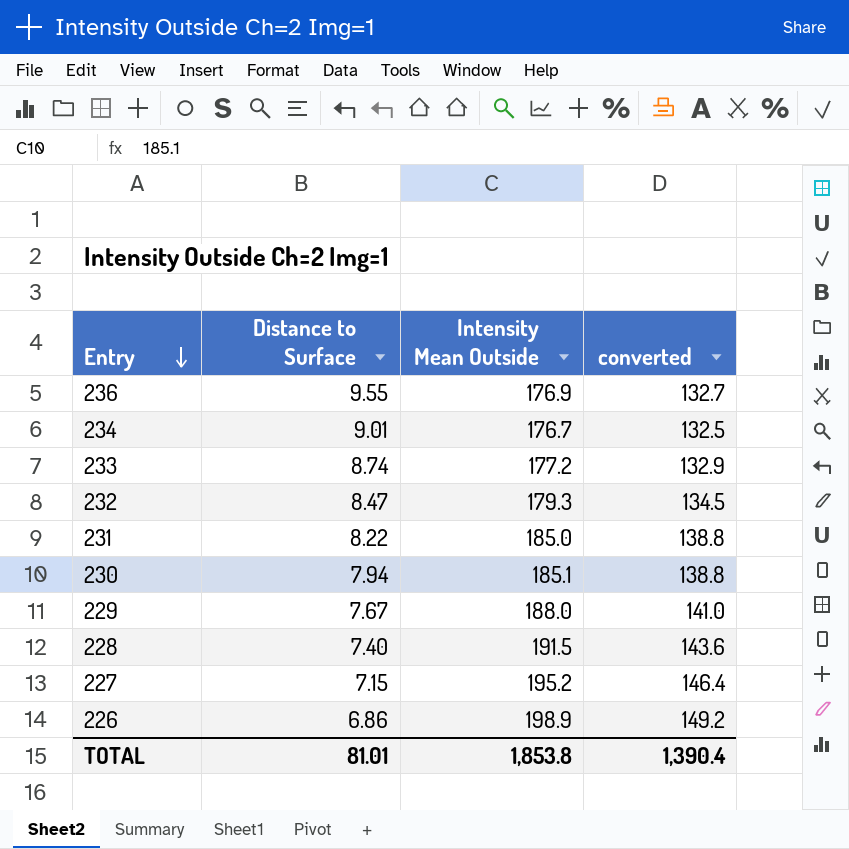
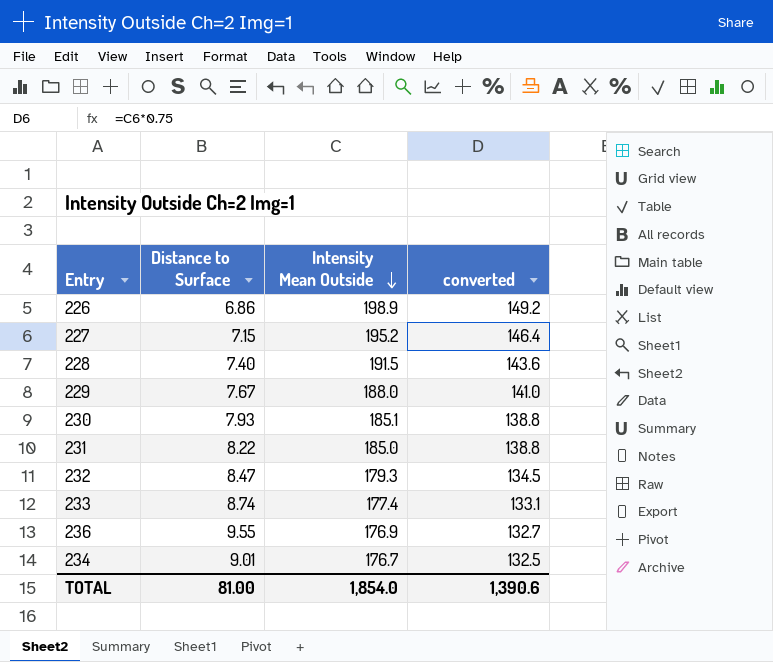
row order: Entry descending -> Intensity Mean Outside descending
230 | Distance to Surface: 7.94 -> 7.93
233 | Intensity Mean Outside: 177.2 -> 177.4
233 | converted: 132.9 -> 133.1
TOTAL | Distance to Surface: 81.01 -> 81.00
TOTAL | Intensity Mean Outside: 1,853.8 -> 1,854.0
TOTAL | converted: 1,390.4 -> 1,390.6

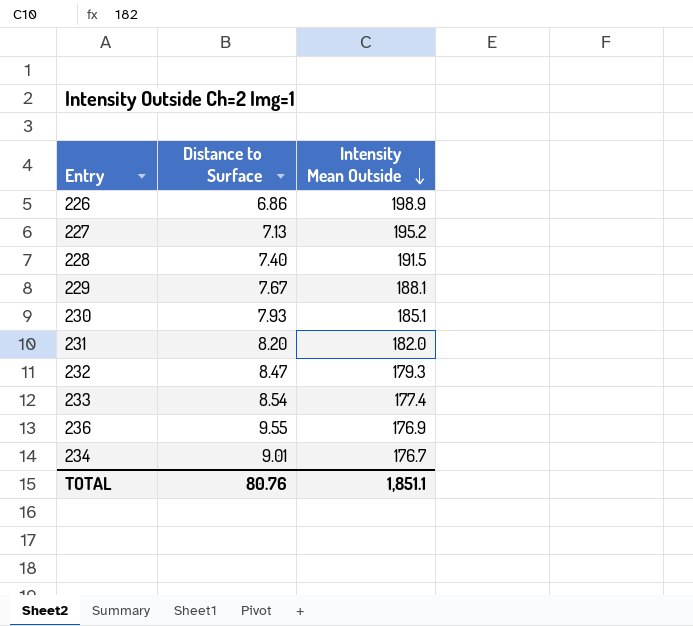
column converted | formula: [Intensity Mean Outside] * 0.75 -> none
227 | Distance to Surface: 7.15 -> 7.13
229 | Intensity Mean Outside: 188.0 -> 188.1
231 | Distance to Surface: 8.22 -> 8.20
231 | Intensity Mean Outside: 185.0 -> 182.0
233 | Distance to Surface: 8.74 -> 8.54
TOTAL | Distance to Surface: 81.00 -> 80.76
TOTAL | Intensity Mean Outside: 1,854.0 -> 1,851.1

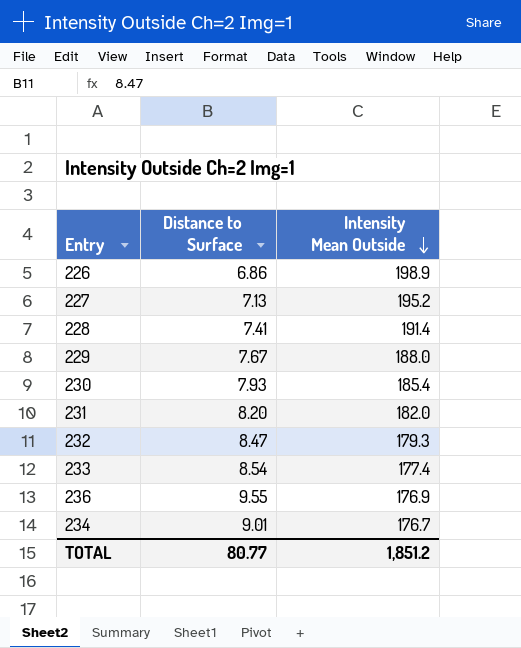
228 | Distance to Surface: 7.40 -> 7.41
228 | Intensity Mean Outside: 191.5 -> 191.4
229 | Intensity Mean Outside: 188.1 -> 188.0
230 | Intensity Mean Outside: 185.1 -> 185.4
TOTAL | Distance to Surface: 80.76 -> 80.77
TOTAL | Intensity Mean Outside: 1,851.1 -> 1,851.2

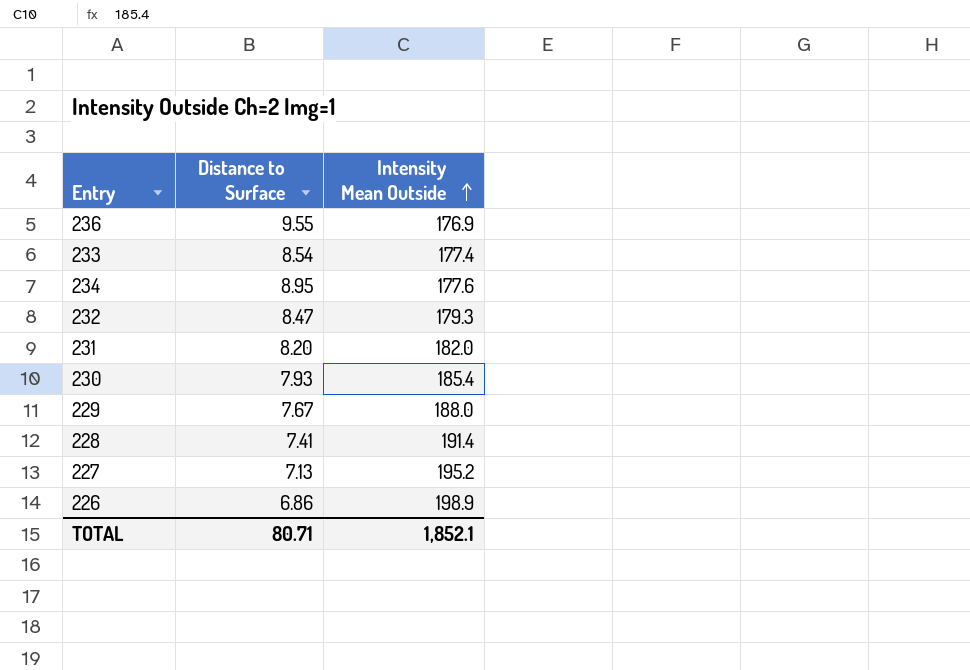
row order: Intensity Mean Outside descending -> Intensity Mean Outside ascending
234 | Distance to Surface: 9.01 -> 8.95
234 | Intensity Mean Outside: 176.7 -> 177.6
TOTAL | Distance to Surface: 80.77 -> 80.71
TOTAL | Intensity Mean Outside: 1,851.2 -> 1,852.1

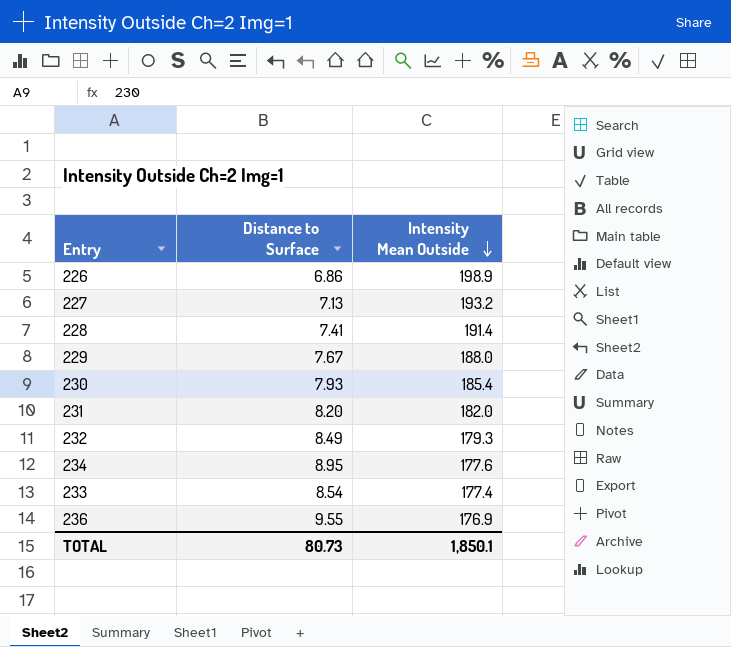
row order: Intensity Mean Outside ascending -> Intensity Mean Outside descending
227 | Intensity Mean Outside: 195.2 -> 193.2
232 | Distance to Surface: 8.47 -> 8.49
TOTAL | Distance to Surface: 80.71 -> 80.73
TOTAL | Intensity Mean Outside: 1,852.1 -> 1,850.1

